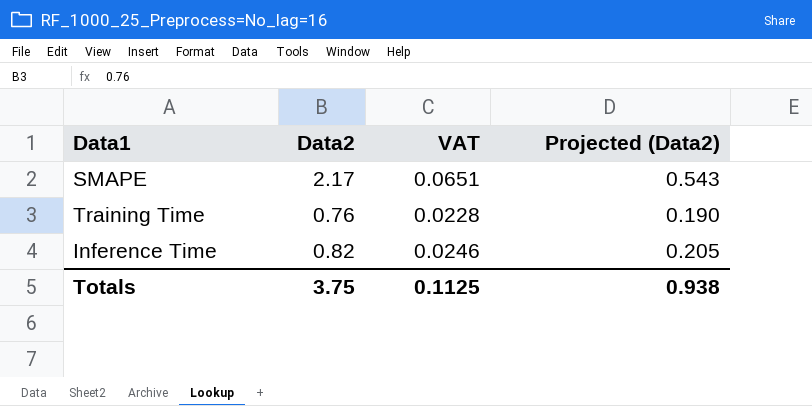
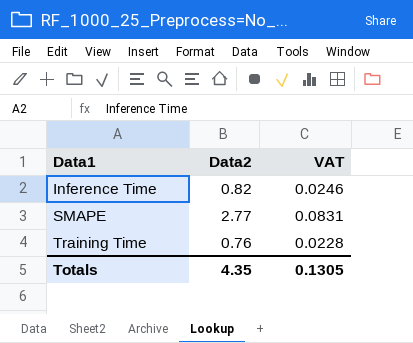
row order: none -> Data1 ascending
column Projected (Data2) | formula: [Data2] * 0.25 -> none
SMAPE | Data2: 2.17 -> 2.77
SMAPE | VAT: 0.0651 -> 0.0831
Totals | Data2: 3.75 -> 4.35
Totals | VAT: 0.1125 -> 0.1305

